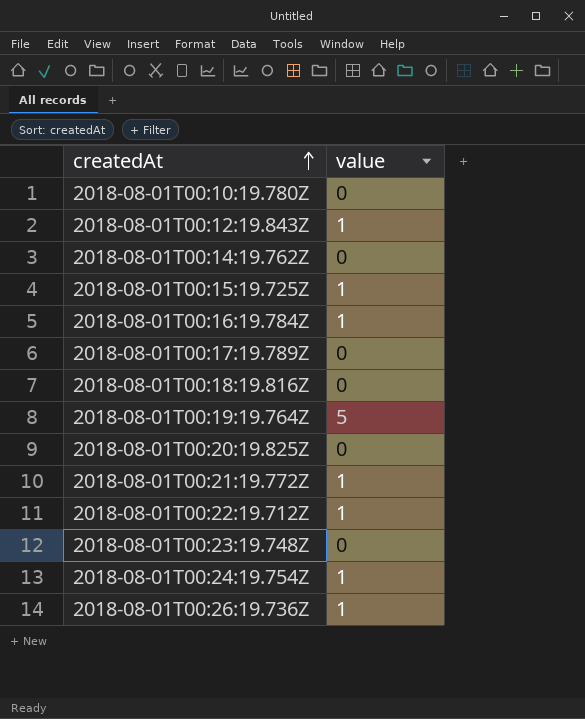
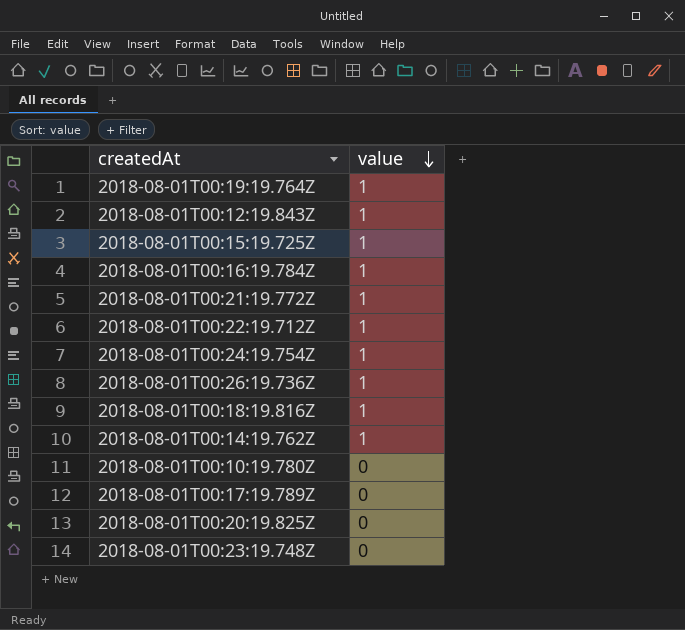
row order: createdAt ascending -> value descending
2018-08-01T00:19:19.764Z | value: 5 -> 1
2018-08-01T00:18:19.816Z | value: 0 -> 1
2018-08-01T00:14:19.762Z | value: 0 -> 1

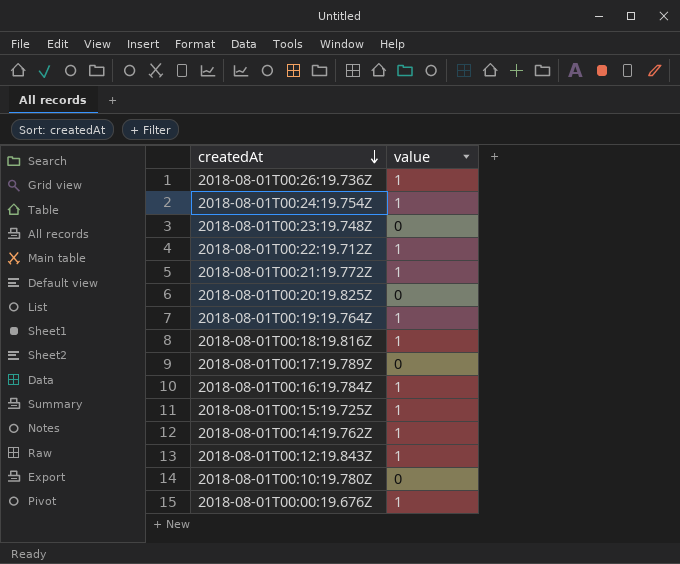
row order: value descending -> createdAt descending
row 2018-08-01T00:00:19.676Z: none -> 1

